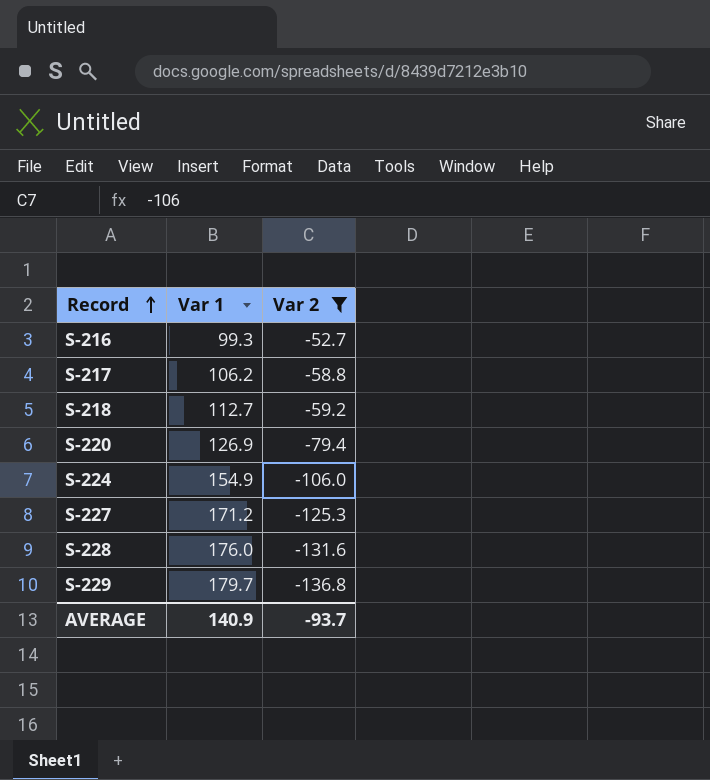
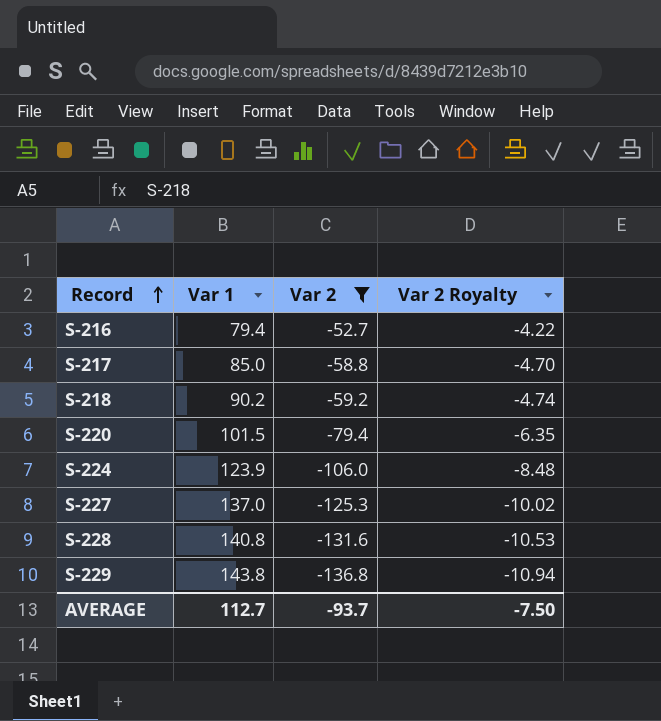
column Var 2 Royalty | formula: none -> [Var 2] * 0.08
S-216 | Var 1: 99.3 -> 79.4
S-217 | Var 1: 106.2 -> 85.0
S-218 | Var 1: 112.7 -> 90.2
S-220 | Var 1: 126.9 -> 101.5
S-224 | Var 1: 154.9 -> 123.9
S-227 | Var 1: 171.2 -> 137.0
S-228 | Var 1: 176.0 -> 140.8
S-229 | Var 1: 179.7 -> 143.8
AVERAGE | Var 1: 140.9 -> 112.7

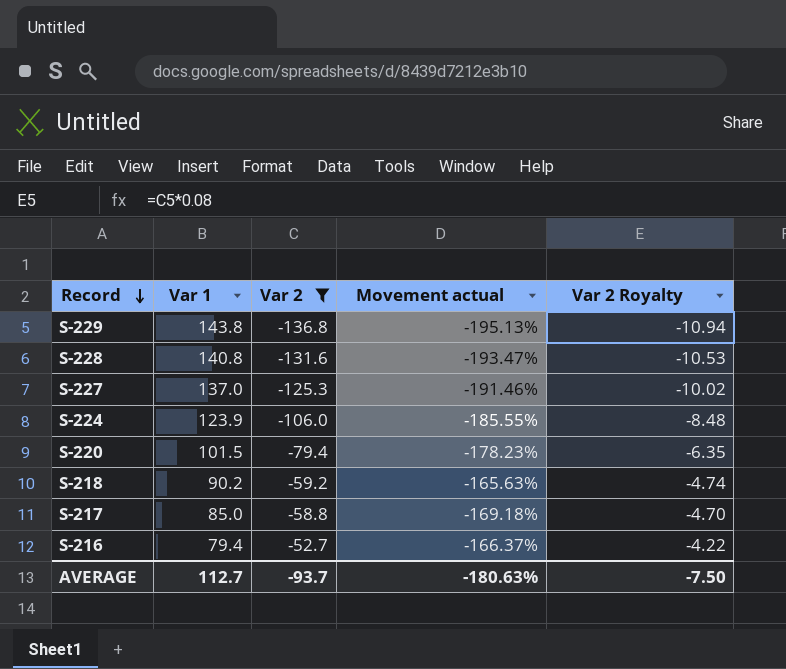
row order: Record ascending -> Record descending
column Movement actual | formula: none -> ([Var 2] - [Var 1]) / [Var 1]

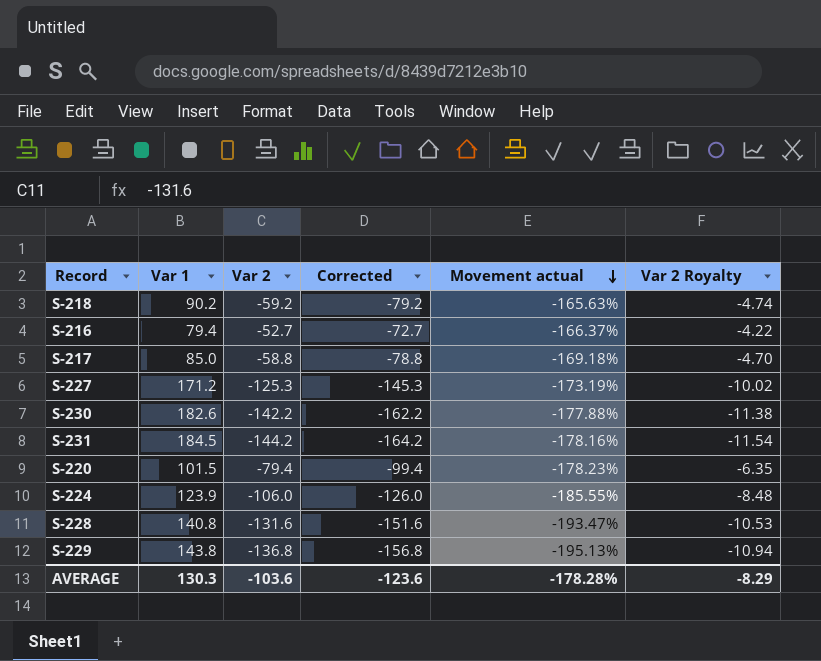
filter: Var 2 >= -136.8 -> none
row order: Record descending -> Movement actual descending
column Corrected | formula: none -> [Var 2] - 20
S-227 | Var 1: 137.0 -> 171.2
S-227 | Movement actual: -191.46% -> -173.19%
AVERAGE | Var 1: 112.7 -> 130.3
AVERAGE | Var 2: -93.7 -> -103.6
AVERAGE | Movement actual: -180.63% -> -178.28%
AVERAGE | Var 2 Royalty: -7.50 -> -8.29

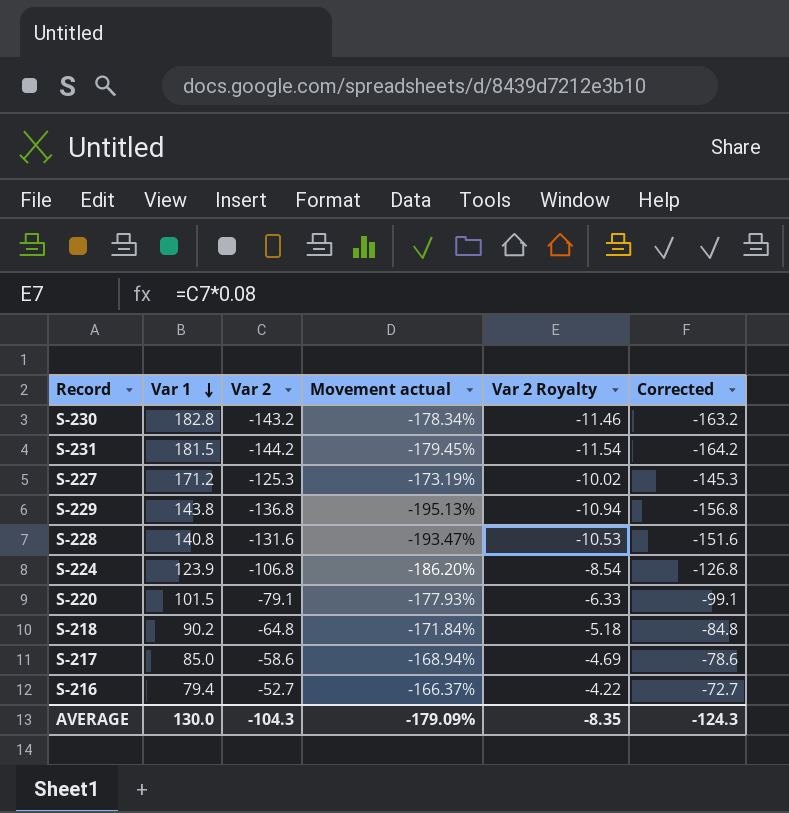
row order: Movement actual descending -> Var 1 descending
column Corrected | position: 4 -> 6
S-230 | Var 1: 182.6 -> 182.8
S-230 | Var 2: -142.2 -> -143.2
S-230 | Movement actual: -177.88% -> -178.34%
S-230 | Var 2 Royalty: -11.38 -> -11.46
S-230 | Corrected: -162.2 -> -163.2
S-231 | Var 1: 184.5 -> 181.5
S-231 | Movement actual: -178.16% -> -179.45%
S-224 | Var 2: -106.0 -> -106.8
S-224 | Movement actual: -185.55% -> -186.20%
S-224 | Var 2 Royalty: -8.48 -> -8.54
S-224 | Corrected: -126.0 -> -126.8
S-220 | Var 2: -79.4 -> -79.1
S-220 | Movement actual: -178.23% -> -177.93%
S-220 | Var 2 Royalty: -6.35 -> -6.33
S-220 | Corrected: -99.4 -> -99.1
S-218 | Var 2: -59.2 -> -64.8
S-218 | Movement actual: -165.63% -> -171.84%
S-218 | Var 2 Royalty: -4.74 -> -5.18
S-218 | Corrected: -79.2 -> -84.8
S-217 | Var 2: -58.8 -> -58.6
S-217 | Movement actual: -169.18% -> -168.94%
S-217 | Var 2 Royalty: -4.70 -> -4.69
S-217 | Corrected: -78.8 -> -78.6
AVERAGE | Var 1: 130.3 -> 130.0
AVERAGE | Var 2: -103.6 -> -104.3
AVERAGE | Movement actual: -178.28% -> -179.09%
AVERAGE | Var 2 Royalty: -8.29 -> -8.35
AVERAGE | Corrected: -123.6 -> -124.3

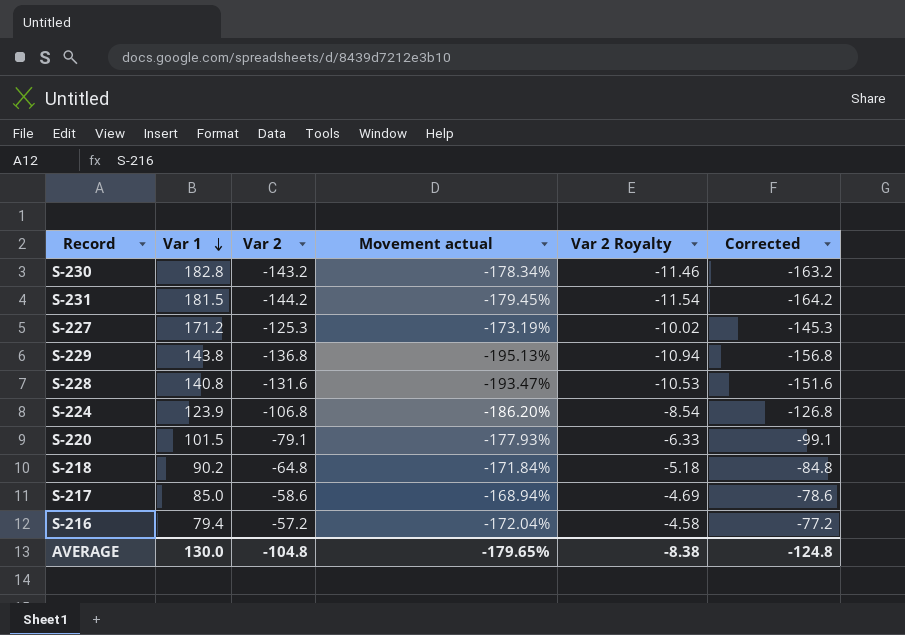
S-216 | Var 2: -52.7 -> -57.2
S-216 | Movement actual: -166.37% -> -172.04%
S-216 | Var 2 Royalty: -4.22 -> -4.58
S-216 | Corrected: -72.7 -> -77.2
AVERAGE | Var 2: -104.3 -> -104.8
AVERAGE | Movement actual: -179.09% -> -179.65%
AVERAGE | Var 2 Royalty: -8.35 -> -8.38
AVERAGE | Corrected: -124.3 -> -124.8

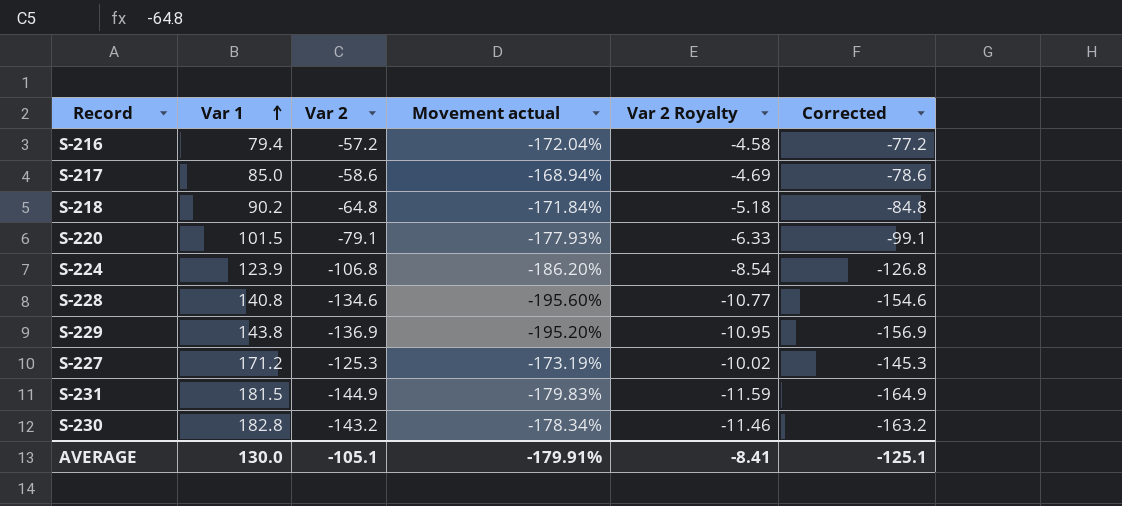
row order: Var 1 descending -> Var 1 ascending
S-228 | Var 2: -131.6 -> -134.6
S-228 | Movement actual: -193.47% -> -195.60%
S-228 | Var 2 Royalty: -10.53 -> -10.77
S-228 | Corrected: -151.6 -> -154.6
S-229 | Var 2: -136.8 -> -136.9
S-229 | Movement actual: -195.13% -> -195.20%
S-229 | Var 2 Royalty: -10.94 -> -10.95
S-229 | Corrected: -156.8 -> -156.9
S-231 | Var 2: -144.2 -> -144.9
S-231 | Movement actual: -179.45% -> -179.83%
S-231 | Var 2 Royalty: -11.54 -> -11.59
S-231 | Corrected: -164.2 -> -164.9
AVERAGE | Var 2: -104.8 -> -105.1
AVERAGE | Movement actual: -179.65% -> -179.91%
AVERAGE | Var 2 Royalty: -8.38 -> -8.41
AVERAGE | Corrected: -124.8 -> -125.1

